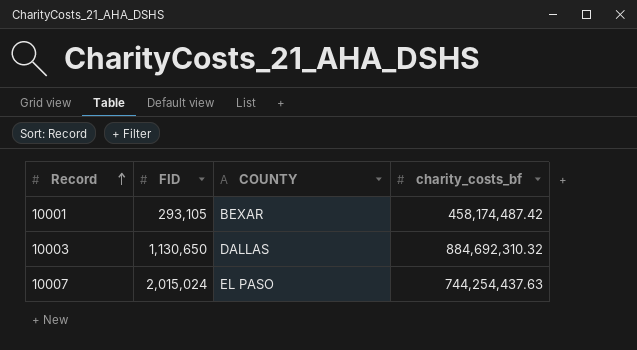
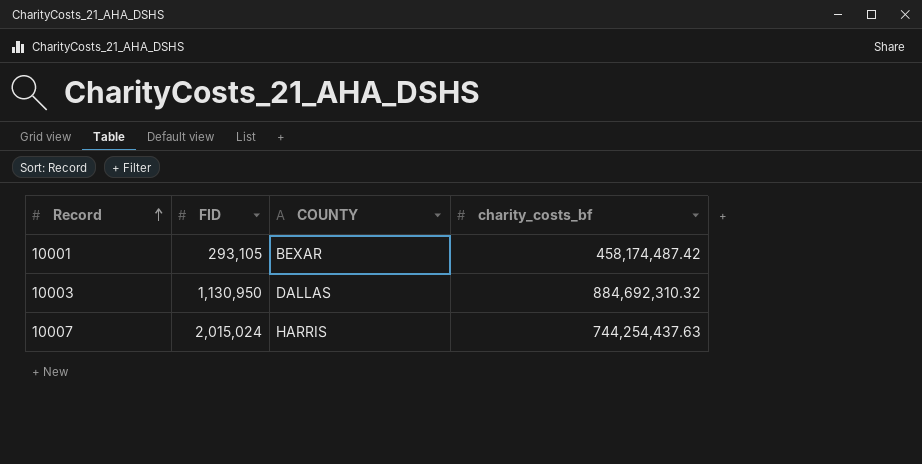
10003 | FID: 1,130,650 -> 1,130,950
10007 | COUNTY: EL PASO -> HARRIS

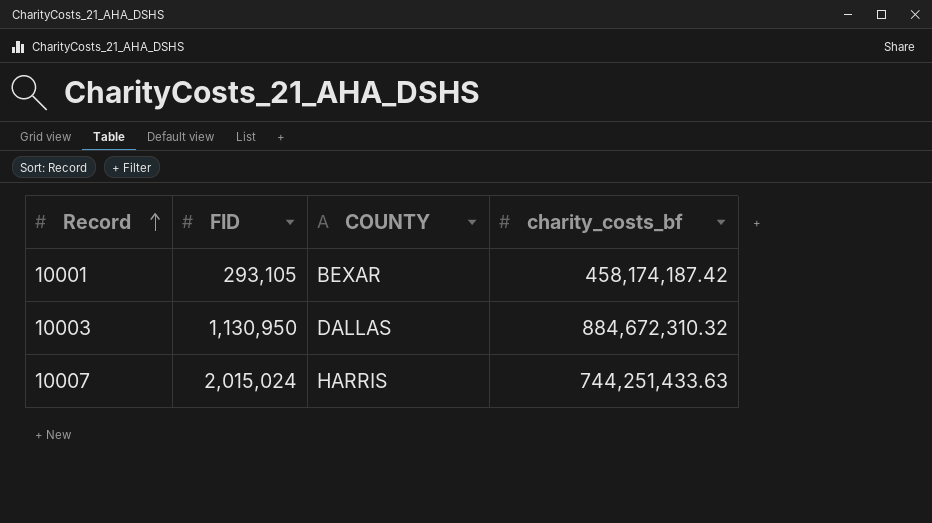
10001 | charity_costs_bf: 458,174,487.42 -> 458,174,187.42
10003 | charity_costs_bf: 884,692,310.32 -> 884,672,310.32
10007 | charity_costs_bf: 744,254,437.63 -> 744,251,433.63

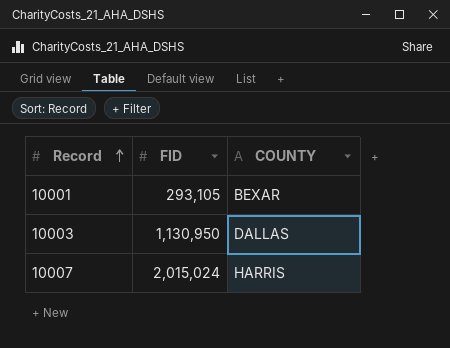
column charity_costs_bf | position: 4 -> none

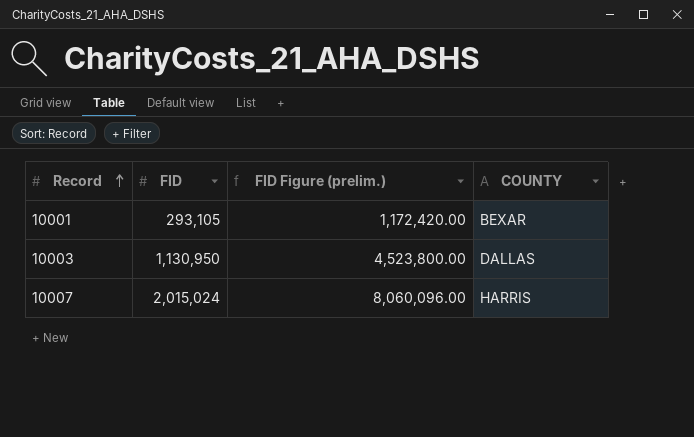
column FID Figure (prelim.) | formula: none -> [FID] * 4

